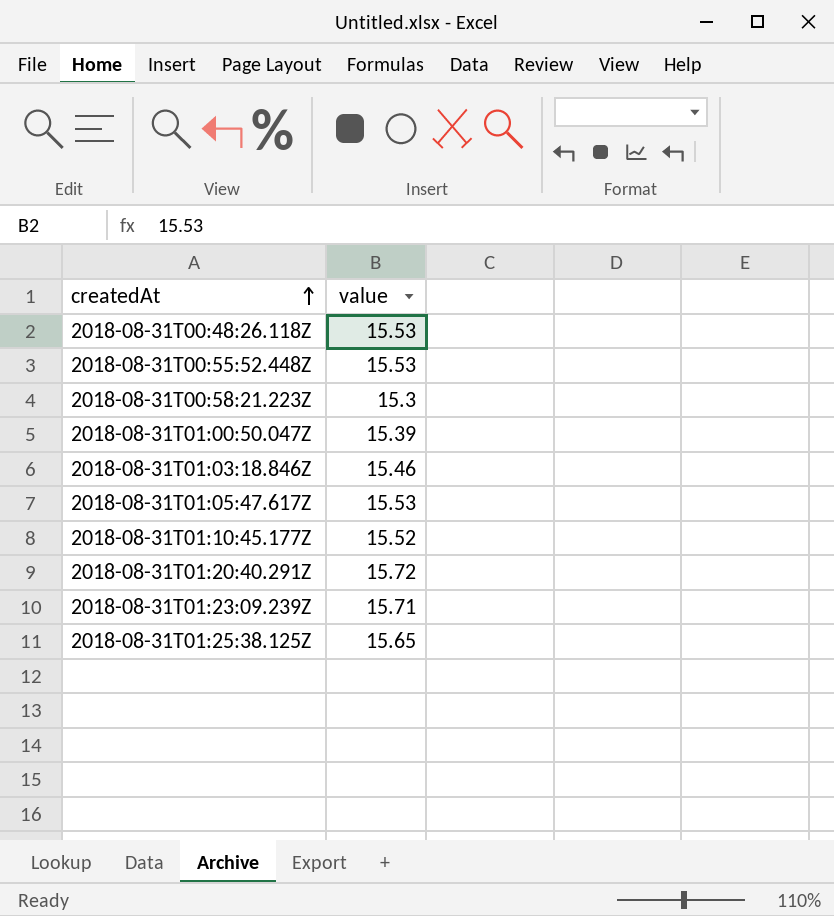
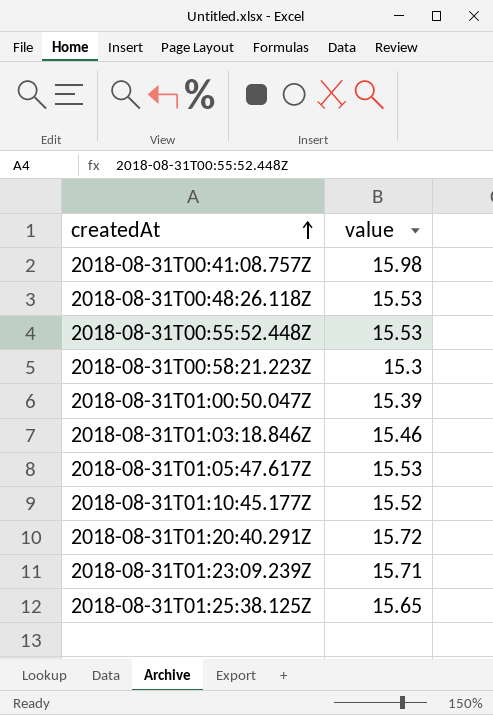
row 2018-08-31T00:41:08.757Z: none -> 15.98

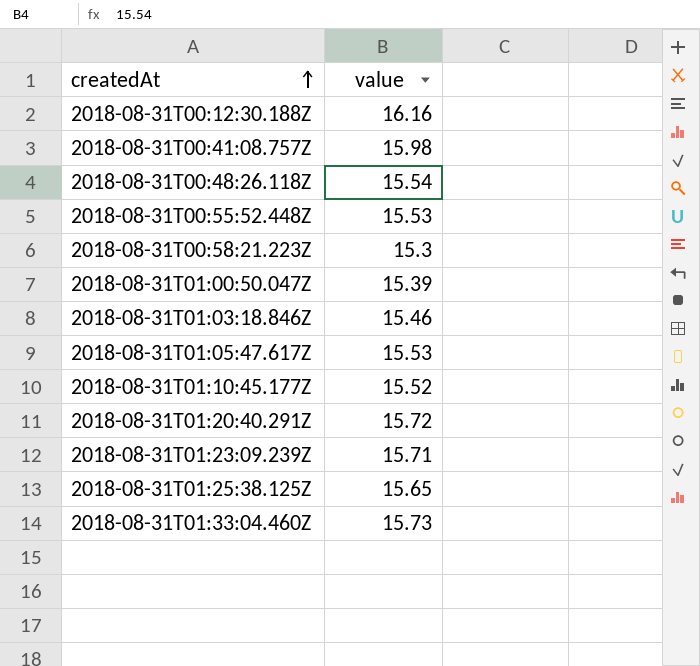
row 2018-08-31T00:12:30.188Z: none -> 16.16
2018-08-31T00:48:26.118Z | value: 15.53 -> 15.54
row 2018-08-31T01:33:04.460Z: none -> 15.73

